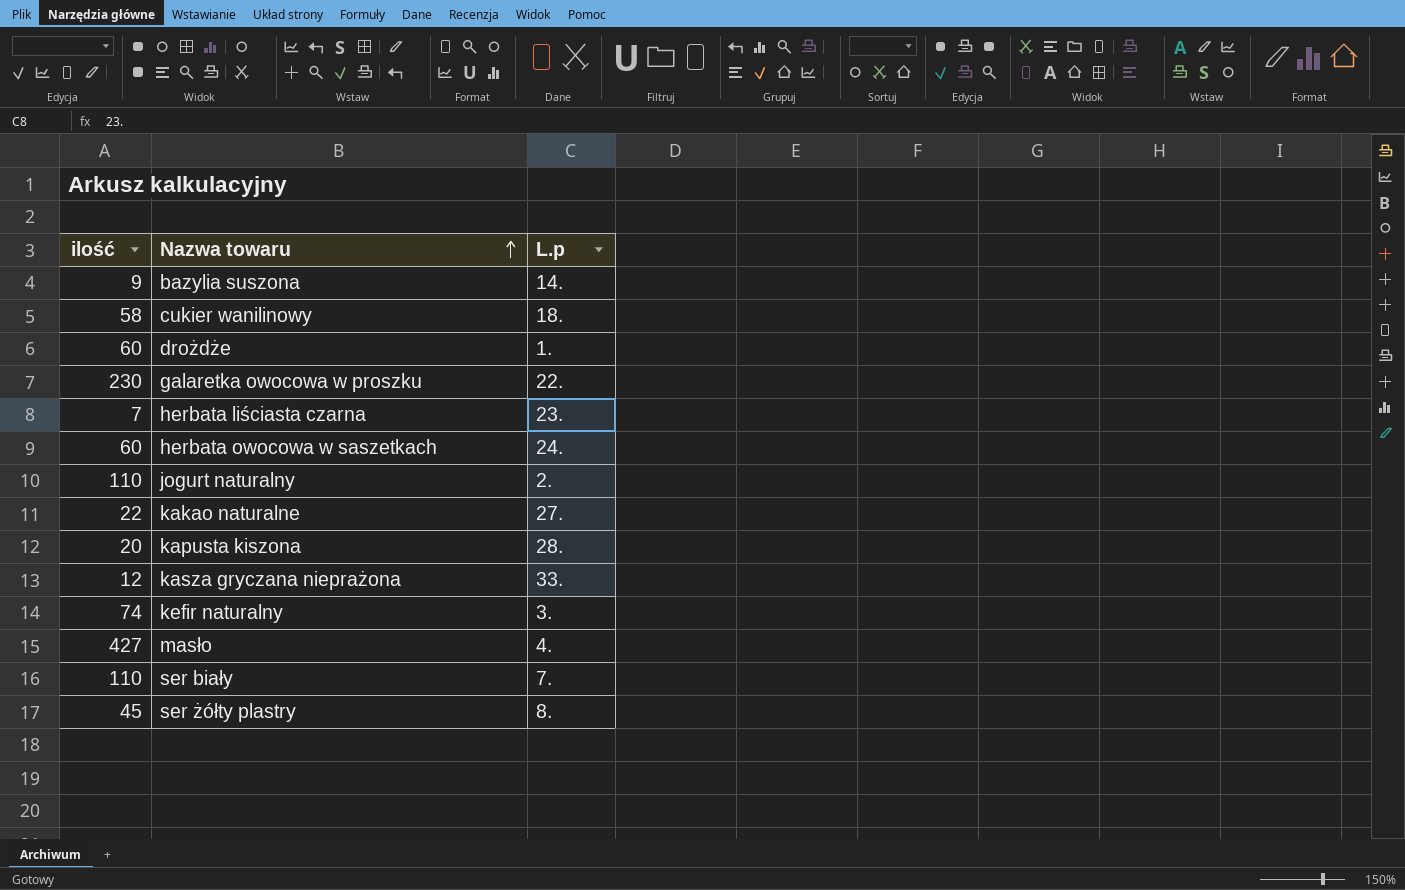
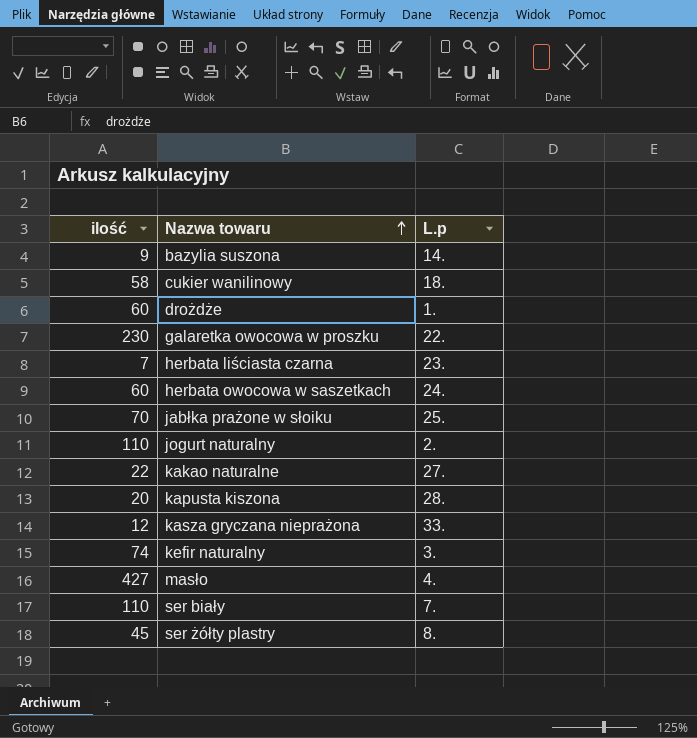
row jabłka prażone w słoiku: none -> 70 | 25.

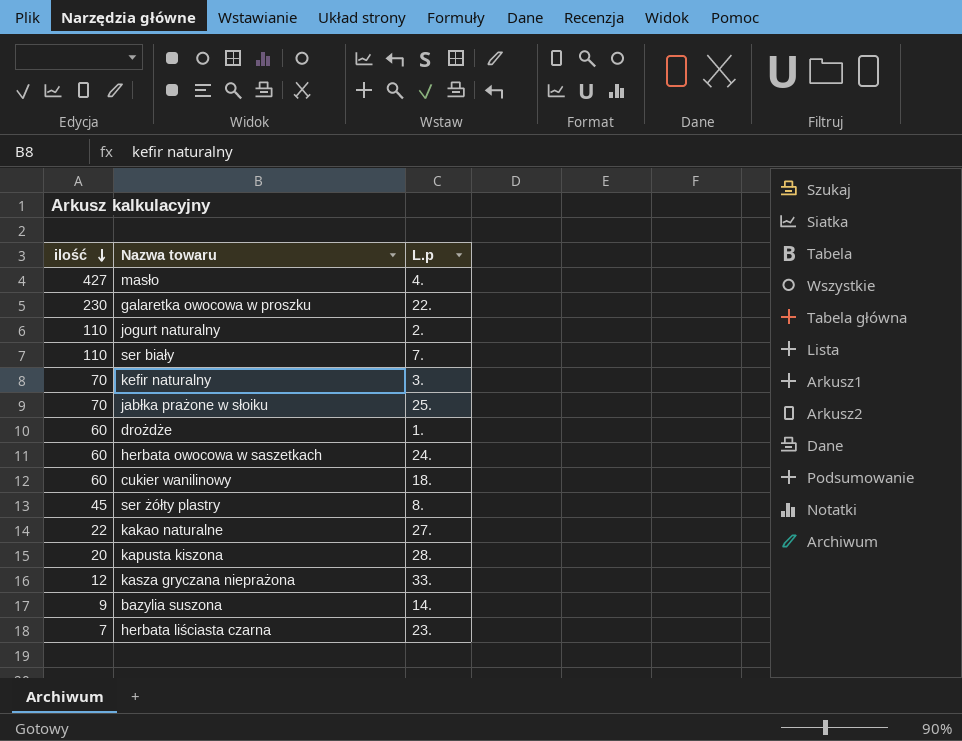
row order: Nazwa towaru ascending -> ilość descending
kefir naturalny | ilość: 74 -> 70
cukier wanilinowy | ilość: 58 -> 60

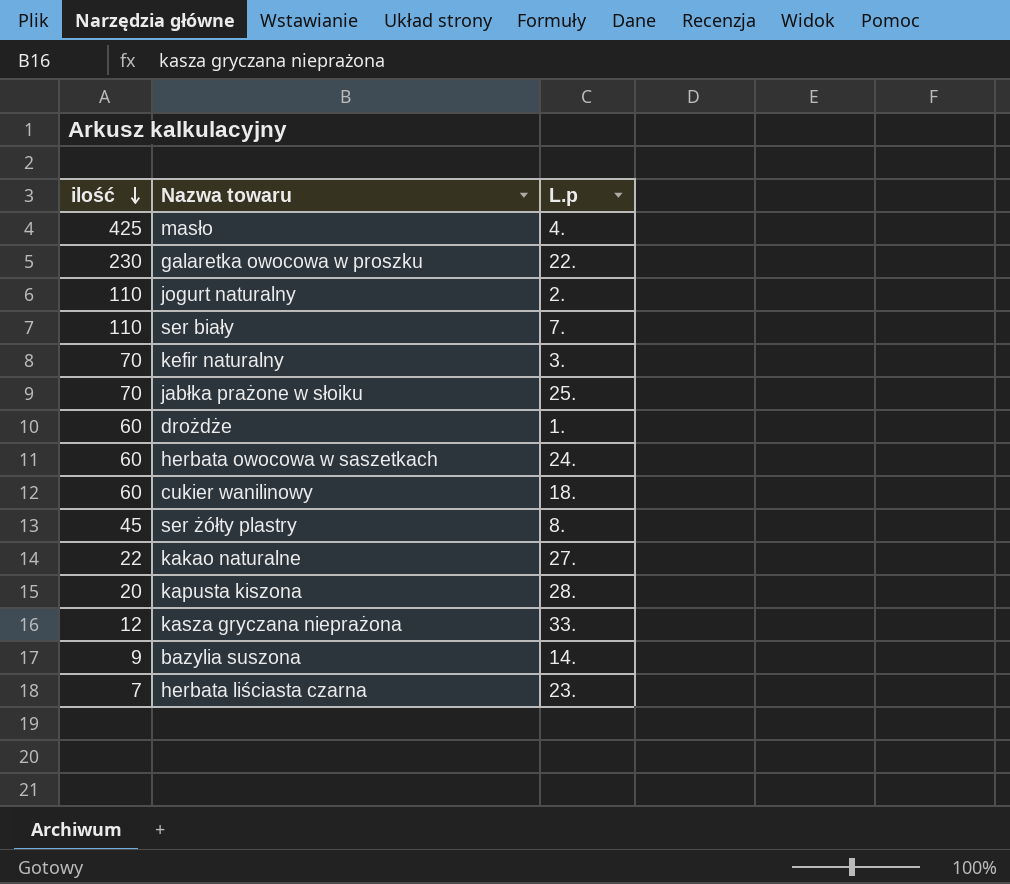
masło | ilość: 427 -> 425

